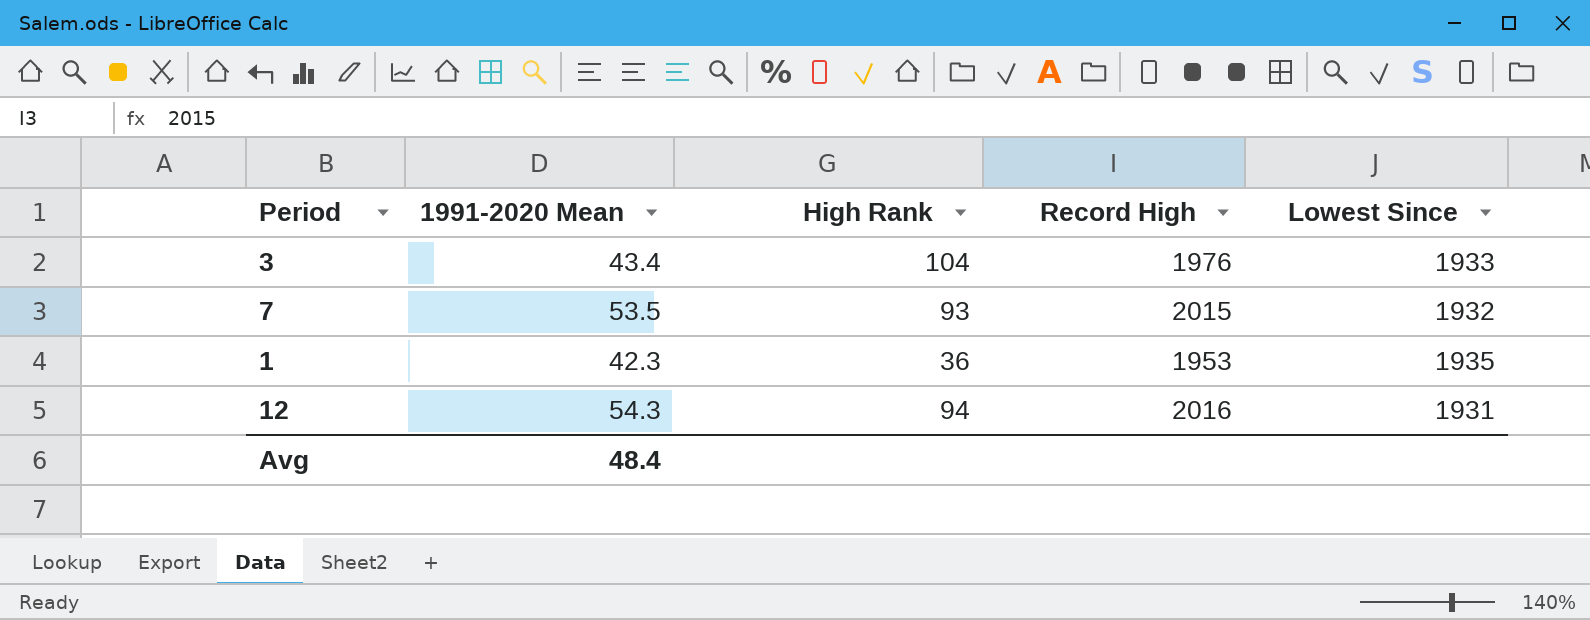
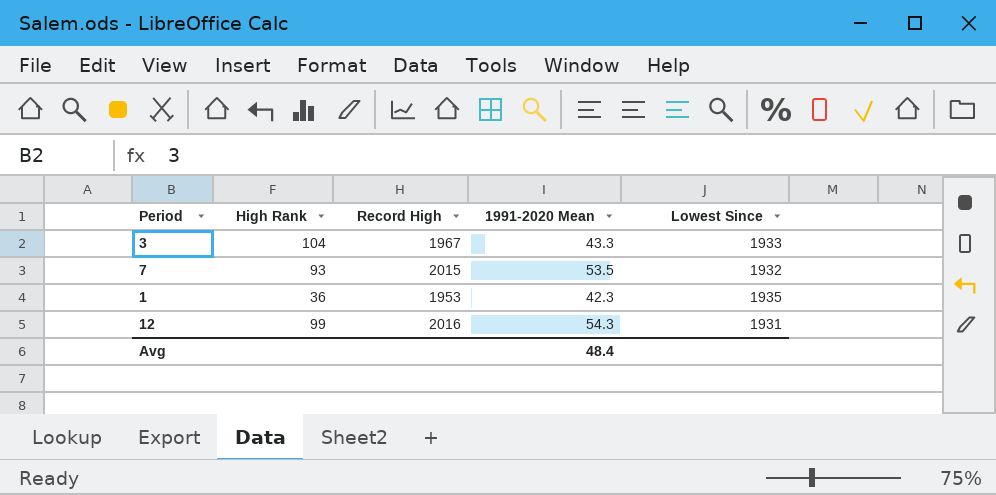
column 1991-2020 Mean | position: 2 -> 4
3 | Record High: 1976 -> 1967
3 | 1991-2020 Mean: 43.4 -> 43.3
12 | High Rank: 94 -> 99

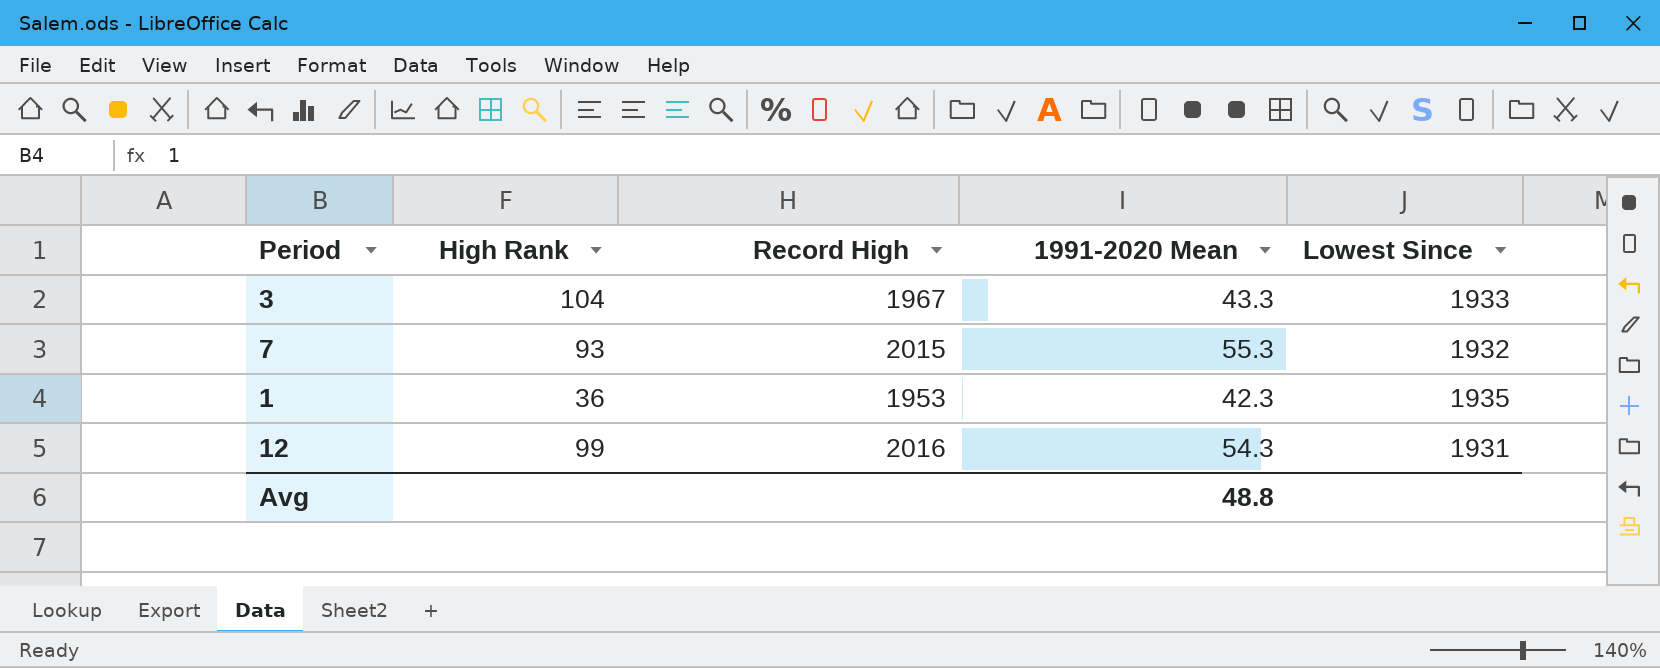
7 | 1991-2020 Mean: 53.5 -> 55.3
Avg | 1991-2020 Mean: 48.4 -> 48.8

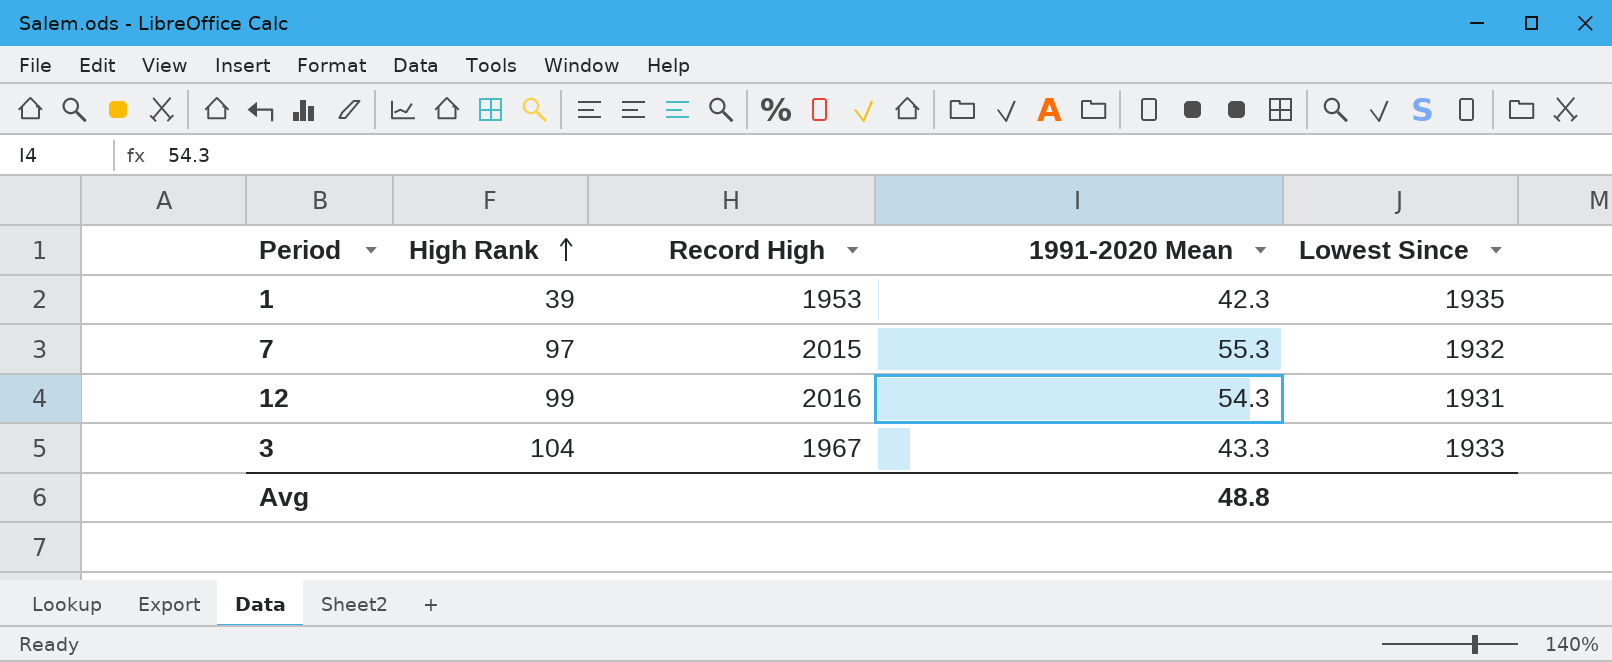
row order: none -> High Rank ascending
1 | High Rank: 36 -> 39
7 | High Rank: 93 -> 97

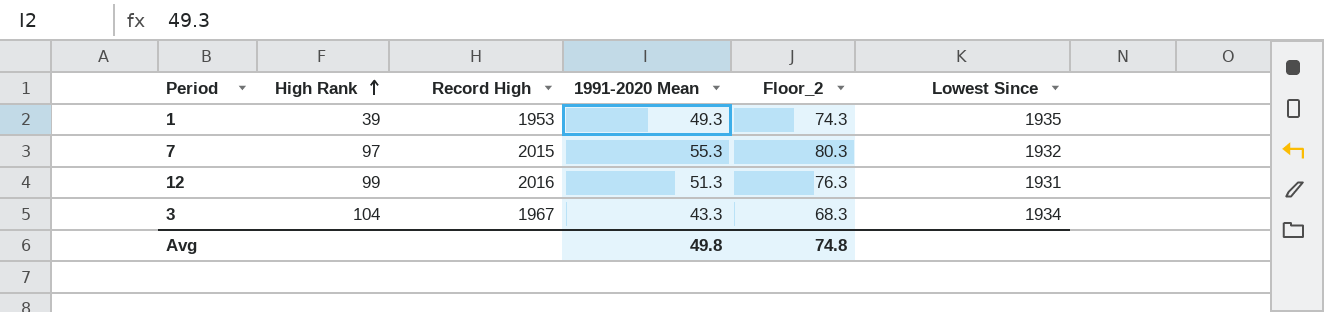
column Floor_2 | formula: none -> [1991-2020 Mean] + 25
1 | 1991-2020 Mean: 42.3 -> 49.3
12 | 1991-2020 Mean: 54.3 -> 51.3
3 | Lowest Since: 1933 -> 1934
Avg | 1991-2020 Mean: 48.8 -> 49.8

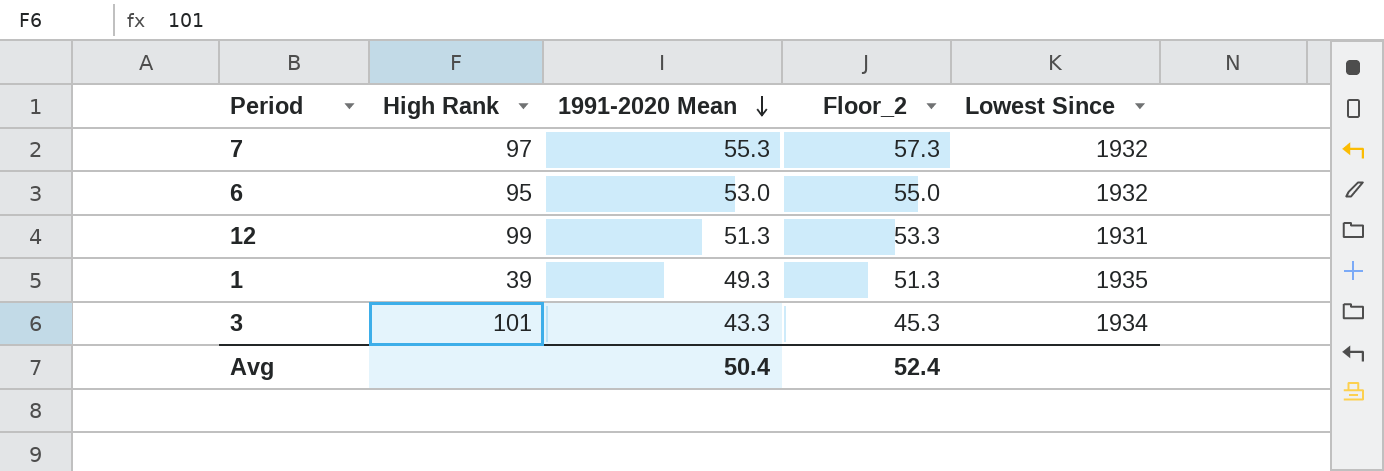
row order: High Rank ascending -> 1991-2020 Mean descending
column Record High | position: 3 -> none
column Floor_2 | formula: [1991-2020 Mean] + 25 -> [1991-2020 Mean] + 2
row 6: none -> 95 | 53.0 | 55.0 | 1932
3 | High Rank: 104 -> 101
Avg | 1991-2020 Mean: 49.8 -> 50.4
Avg | Floor_2: 74.8 -> 52.4

